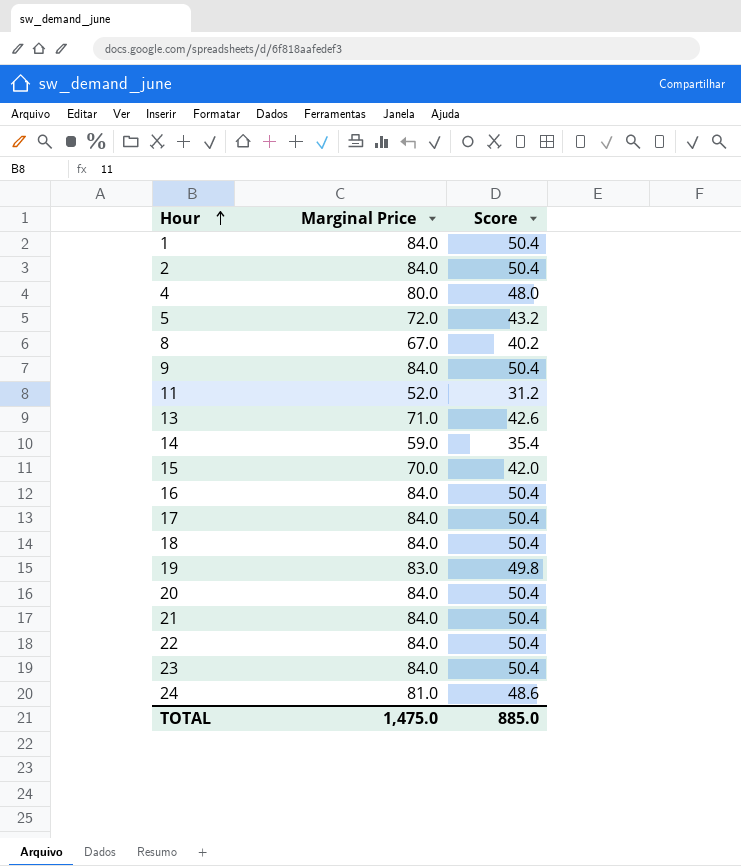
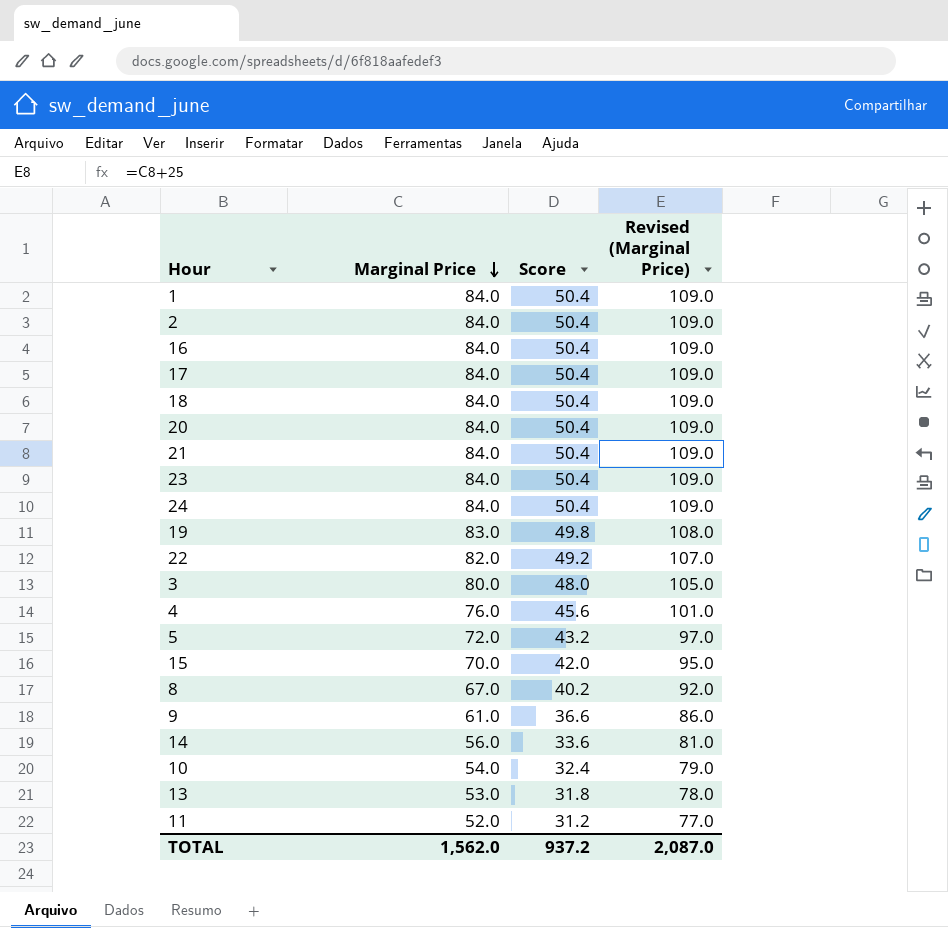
row order: Hour ascending -> Marginal Price descending
column Revised (Marginal Price) | formula: none -> [Marginal Price] + 25
24 | Marginal Price: 81.0 -> 84.0
24 | Score: 48.6 -> 50.4
22 | Marginal Price: 84.0 -> 82.0
22 | Score: 50.4 -> 49.2
row 3: none -> 80.0 | 48.0 | 105.0
4 | Marginal Price: 80.0 -> 76.0
4 | Score: 48.0 -> 45.6
9 | Marginal Price: 84.0 -> 61.0
9 | Score: 50.4 -> 36.6
14 | Marginal Price: 59.0 -> 56.0
14 | Score: 35.4 -> 33.6
row 10: none -> 54.0 | 32.4 | 79.0
13 | Marginal Price: 71.0 -> 53.0
13 | Score: 42.6 -> 31.8
TOTAL | Marginal Price: 1,475.0 -> 1,562.0
TOTAL | Score: 885.0 -> 937.2

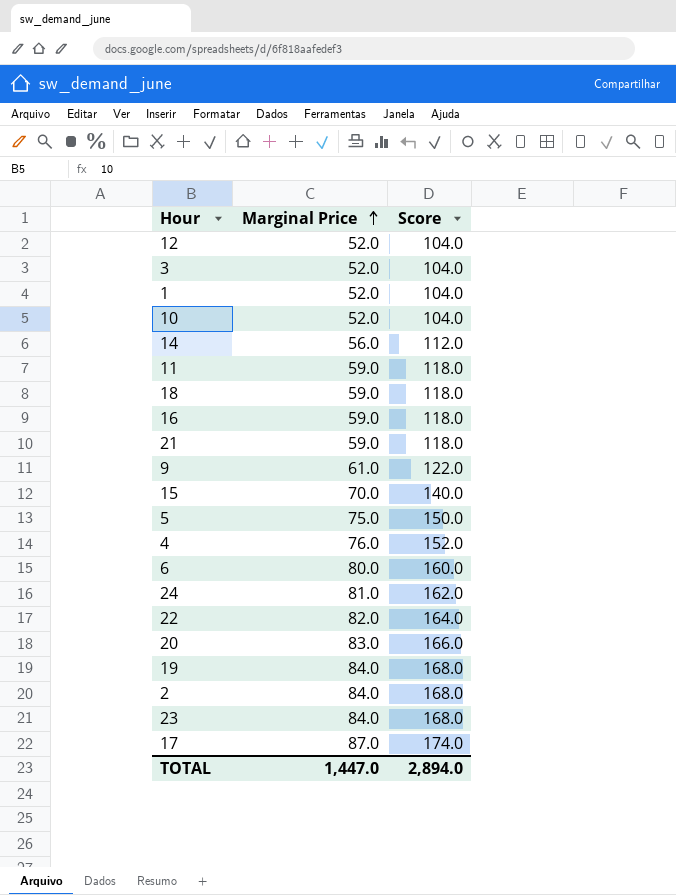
row order: Marginal Price descending -> Marginal Price ascending
column Revised (Marginal Price) | formula: [Marginal Price] + 25 -> none
column Score | formula: [Marginal Price] * 0.6 -> [Marginal Price] * 2
row 8: 67.0 | 40.2 | 92.0 -> none
row 13: 53.0 | 31.8 | 78.0 -> none
row 12: none -> 52.0 | 104.0
3 | Marginal Price: 80.0 -> 52.0
1 | Marginal Price: 84.0 -> 52.0
10 | Marginal Price: 54.0 -> 52.0
11 | Marginal Price: 52.0 -> 59.0
18 | Marginal Price: 84.0 -> 59.0
16 | Marginal Price: 84.0 -> 59.0
21 | Marginal Price: 84.0 -> 59.0
5 | Marginal Price: 72.0 -> 75.0
row 6: none -> 80.0 | 160.0
24 | Marginal Price: 84.0 -> 81.0
20 | Marginal Price: 84.0 -> 83.0
19 | Marginal Price: 83.0 -> 84.0
17 | Marginal Price: 84.0 -> 87.0
TOTAL | Marginal Price: 1,562.0 -> 1,447.0
TOTAL | Score: 937.2 -> 2,894.0

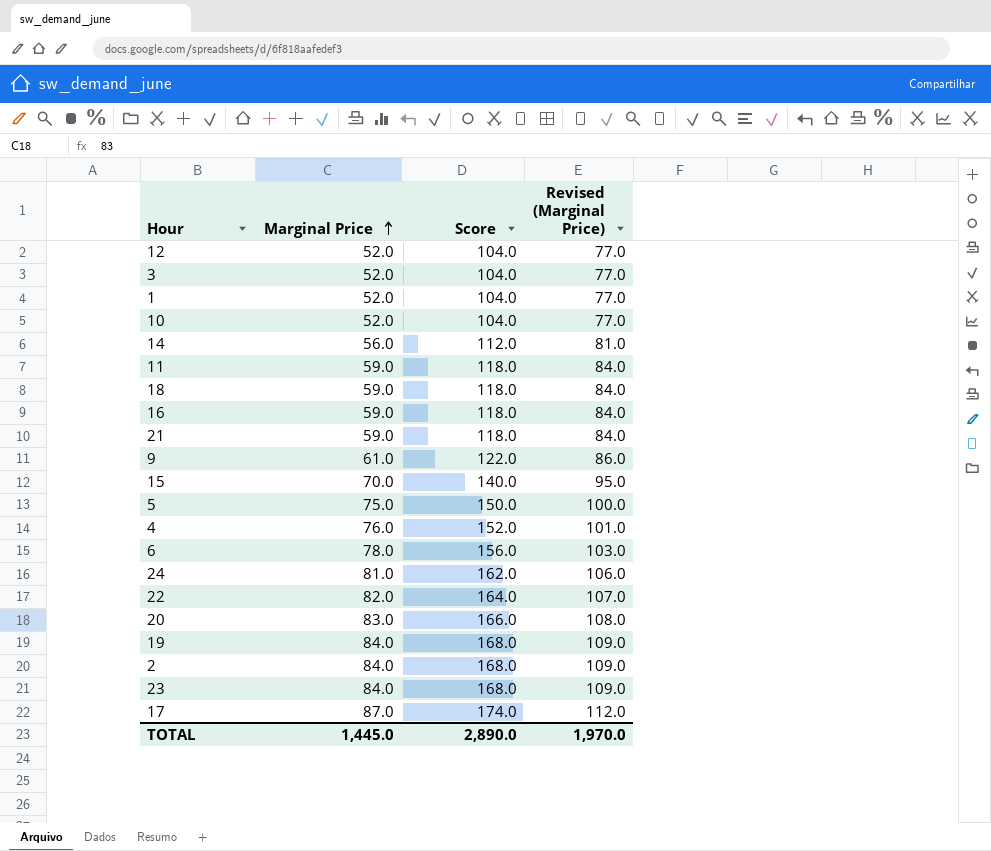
column Revised (Marginal Price) | formula: none -> [Marginal Price] + 25
6 | Marginal Price: 80.0 -> 78.0
6 | Score: 160.0 -> 156.0
TOTAL | Marginal Price: 1,447.0 -> 1,445.0
TOTAL | Score: 2,894.0 -> 2,890.0

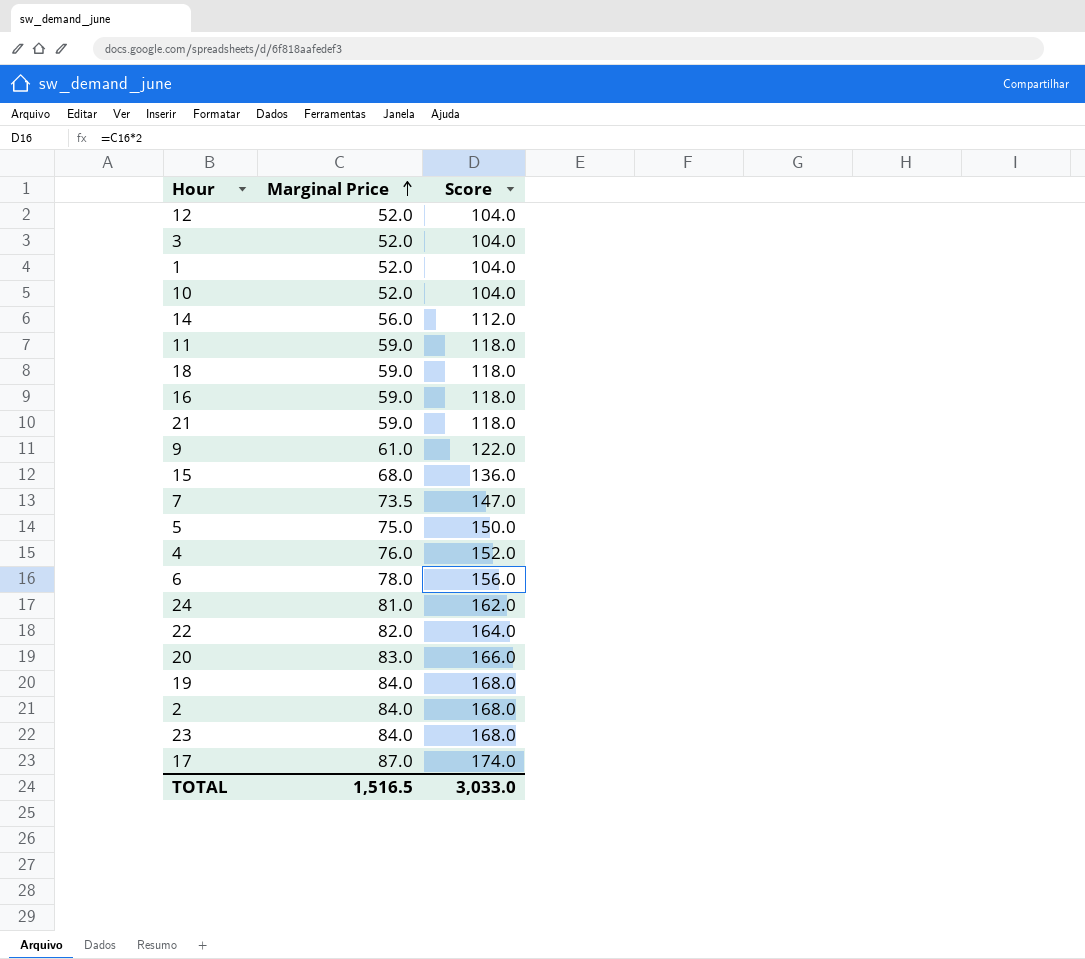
column Revised (Marginal Price) | formula: [Marginal Price] + 25 -> none
15 | Marginal Price: 70.0 -> 68.0
15 | Score: 140.0 -> 136.0
row 7: none -> 73.5 | 147.0
TOTAL | Marginal Price: 1,445.0 -> 1,516.5
TOTAL | Score: 2,890.0 -> 3,033.0

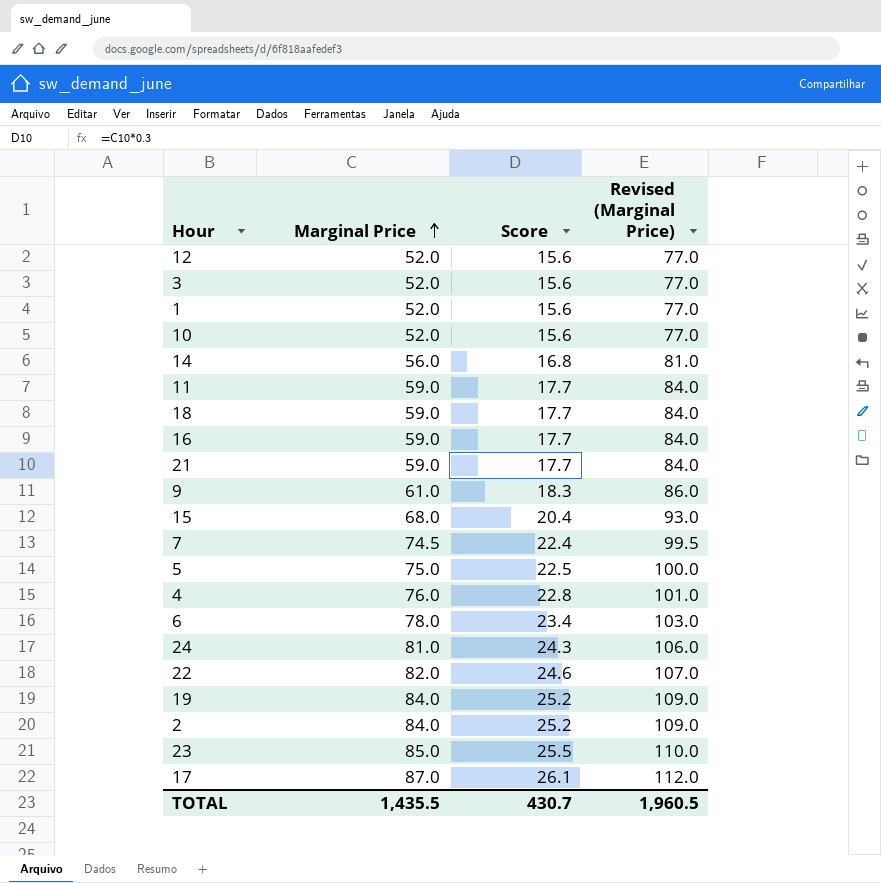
column Score | formula: [Marginal Price] * 2 -> [Marginal Price] * 0.3
column Revised (Marginal Price) | formula: none -> [Marginal Price] + 25
row 20: 83.0 | 166.0 -> none
7 | Marginal Price: 73.5 -> 74.5
23 | Marginal Price: 84.0 -> 85.0
TOTAL | Marginal Price: 1,516.5 -> 1,435.5
TOTAL | Score: 3,033.0 -> 430.7

